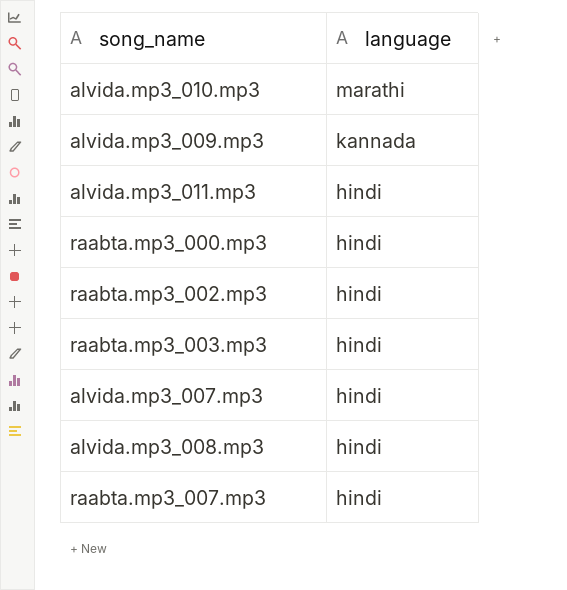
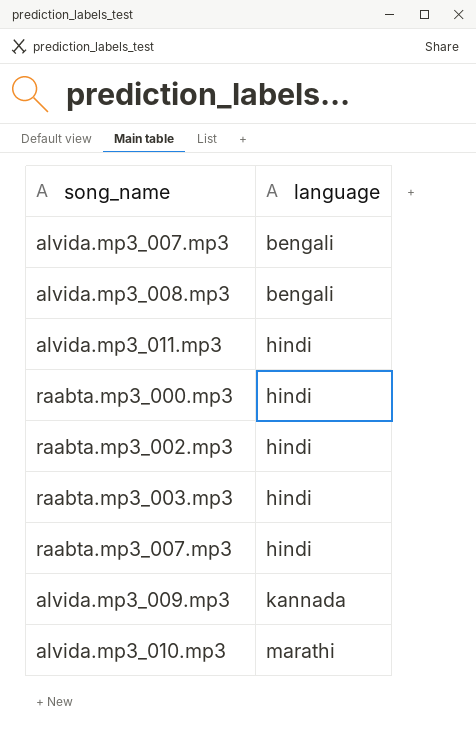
row order: language descending -> language ascending
alvida.mp3_007.mp3 | language: hindi -> bengali
alvida.mp3_008.mp3 | language: hindi -> bengali

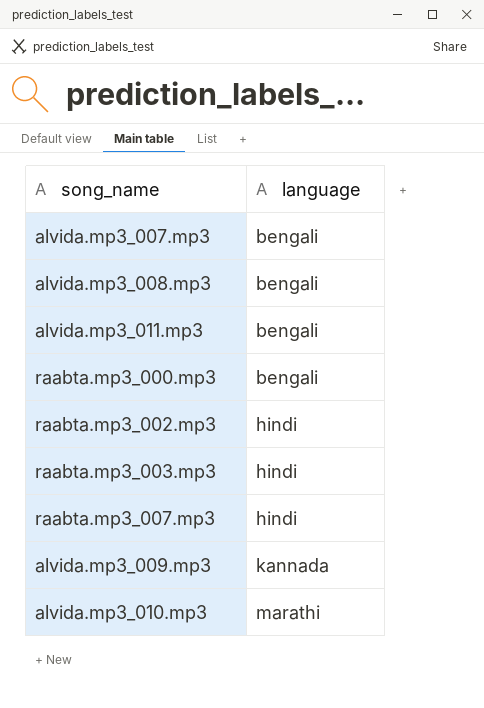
alvida.mp3_011.mp3 | language: hindi -> bengali
raabta.mp3_000.mp3 | language: hindi -> bengali

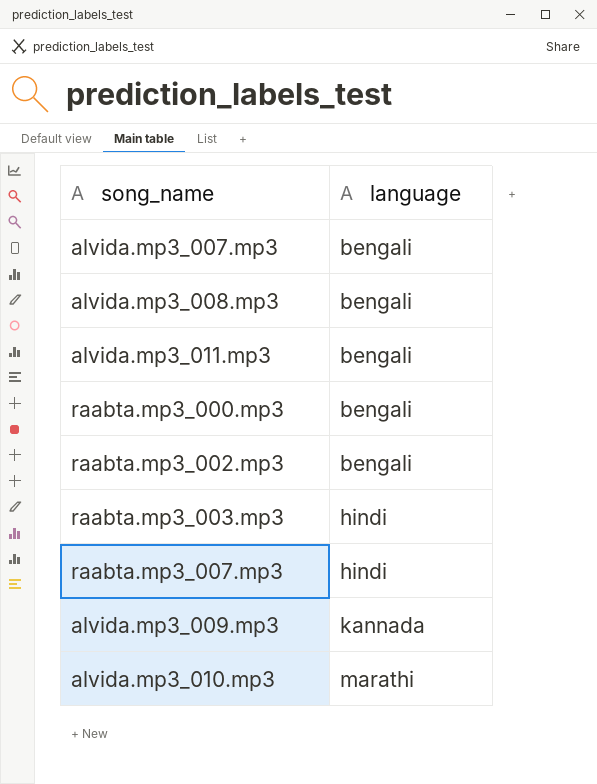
raabta.mp3_002.mp3 | language: hindi -> bengali

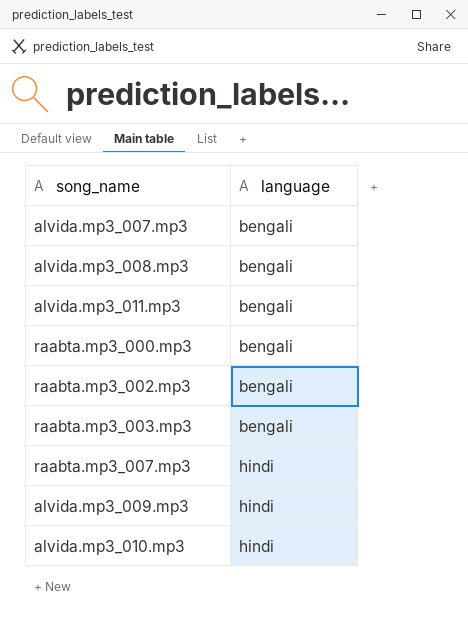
raabta.mp3_003.mp3 | language: hindi -> bengali
alvida.mp3_009.mp3 | language: kannada -> hindi
alvida.mp3_010.mp3 | language: marathi -> hindi

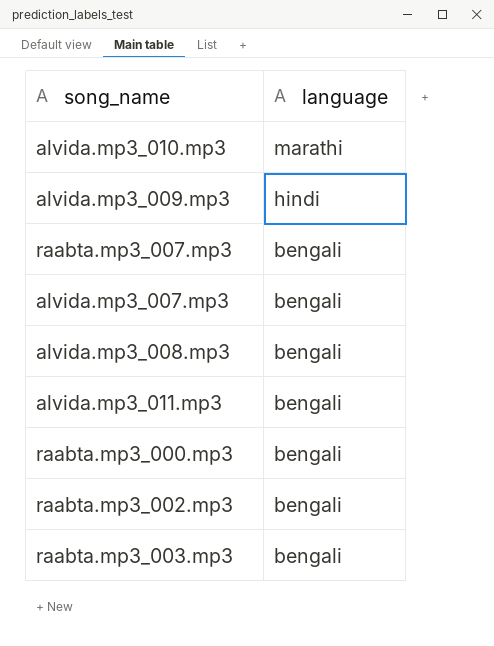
row order: language ascending -> language descending
alvida.mp3_010.mp3 | language: hindi -> marathi
raabta.mp3_007.mp3 | language: hindi -> bengali

